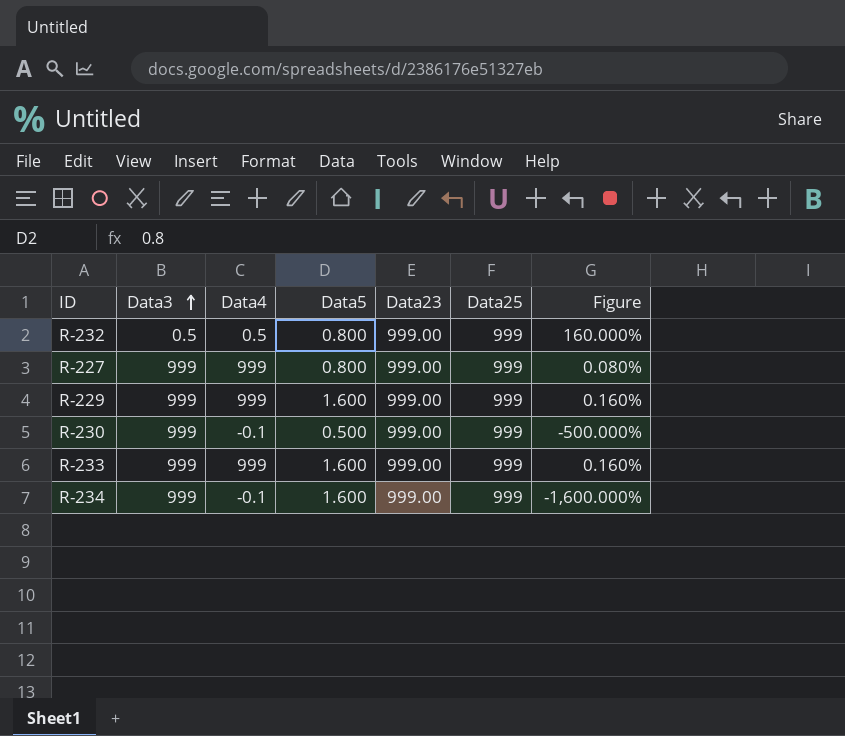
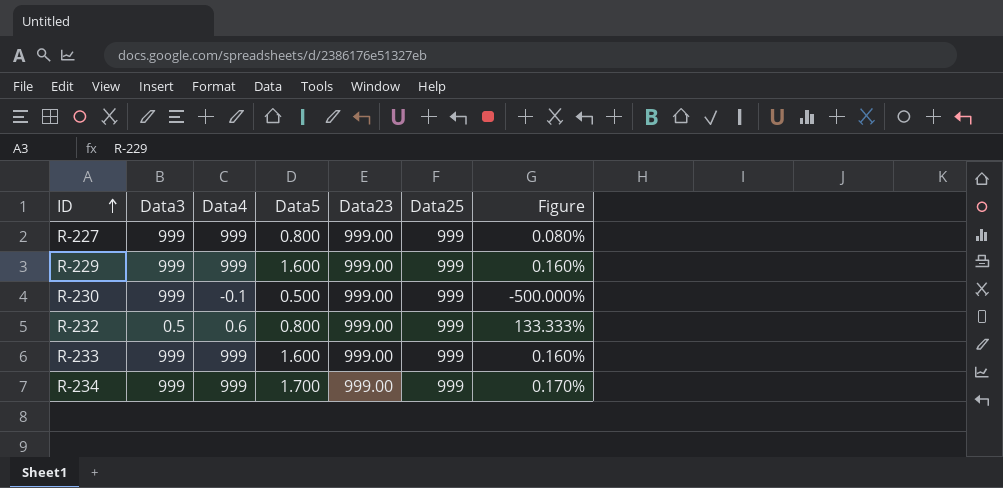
row order: Data3 ascending -> ID ascending
R-232 | Data4: 0.5 -> 0.6
R-232 | Figure: 160.000% -> 133.333%
R-234 | Data4: -0.1 -> 999
R-234 | Data5: 1.600 -> 1.700
R-234 | Figure: -1,600.000% -> 0.170%

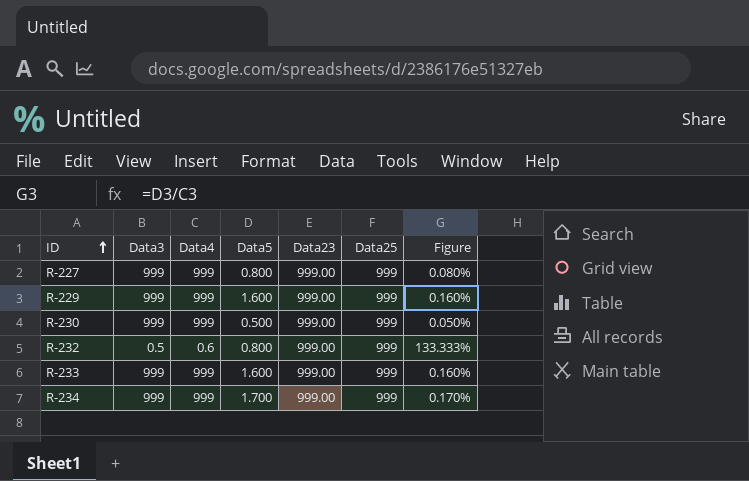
R-230 | Data4: -0.1 -> 999
R-230 | Figure: -500.000% -> 0.050%

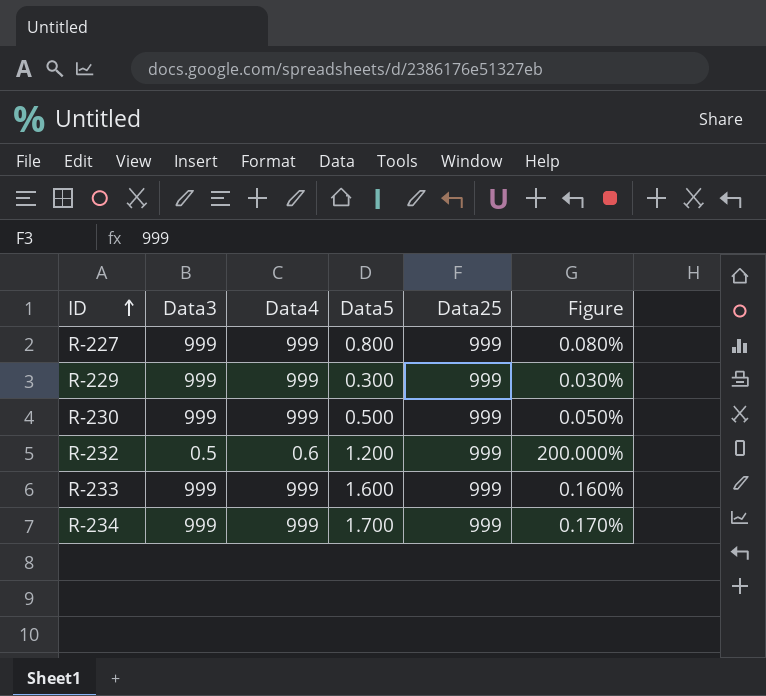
column Data23 | position: 5 -> none
R-229 | Data5: 1.600 -> 0.300
R-229 | Figure: 0.160% -> 0.030%
R-232 | Data5: 0.800 -> 1.200
R-232 | Figure: 133.333% -> 200.000%

